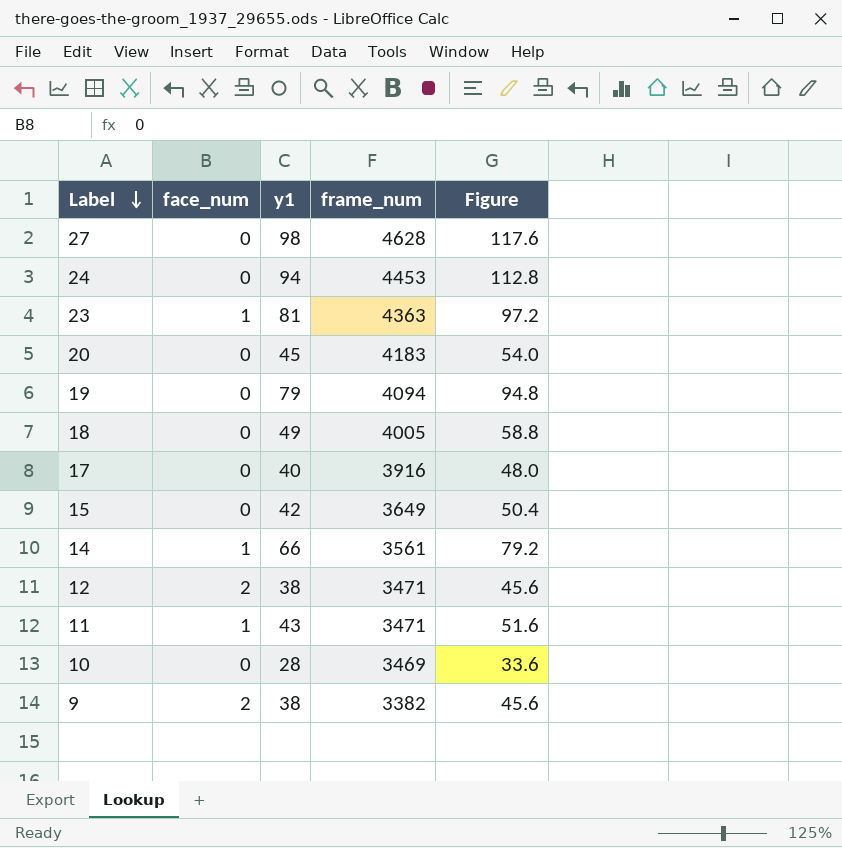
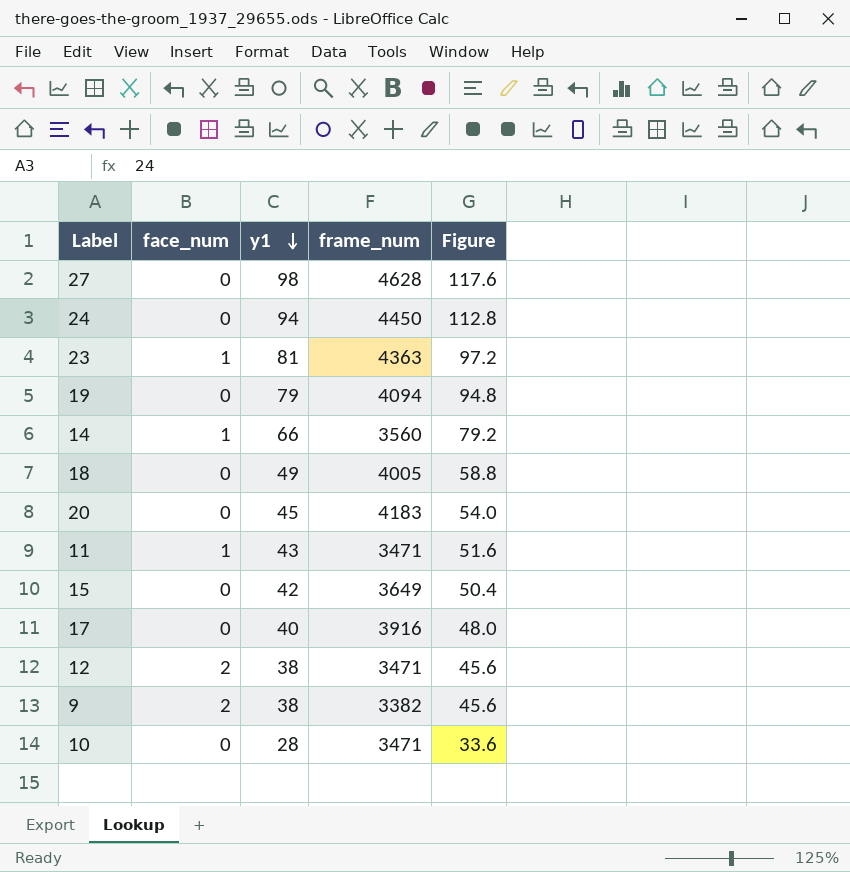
row order: Label descending -> y1 descending
24 | frame_num: 4453 -> 4450
14 | frame_num: 3561 -> 3560
10 | frame_num: 3469 -> 3471

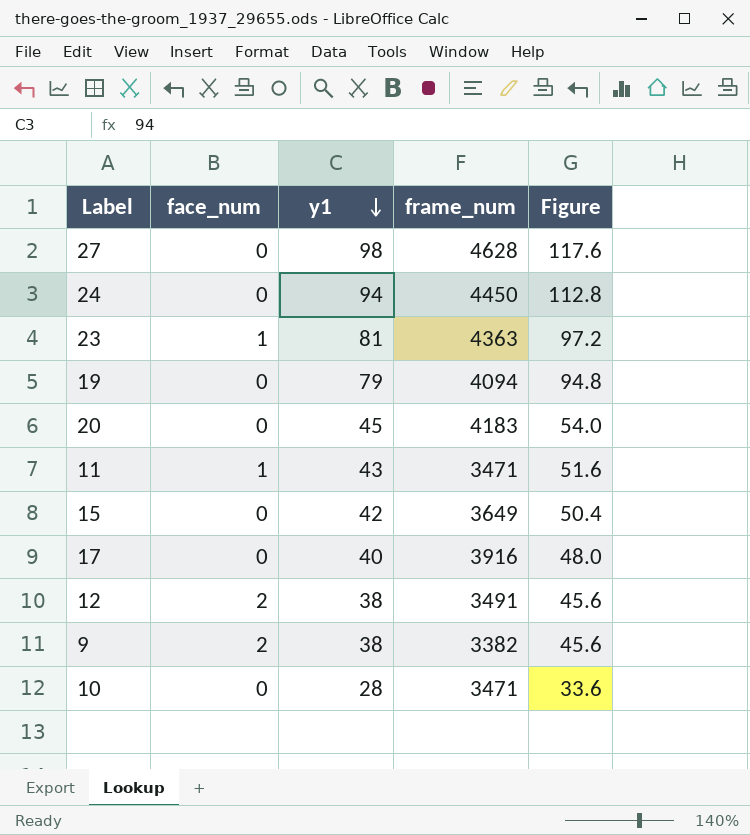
row 14: 1 | 66 | 3560 | 79.2 -> none
row 18: 0 | 49 | 4005 | 58.8 -> none
12 | frame_num: 3471 -> 3491

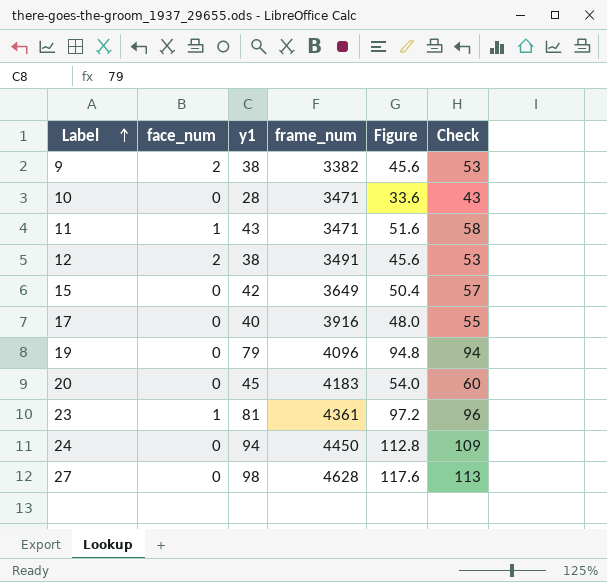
row order: y1 descending -> Label ascending
column Check | formula: none -> [y1] + 15
19 | frame_num: 4094 -> 4096
23 | frame_num: 4363 -> 4361

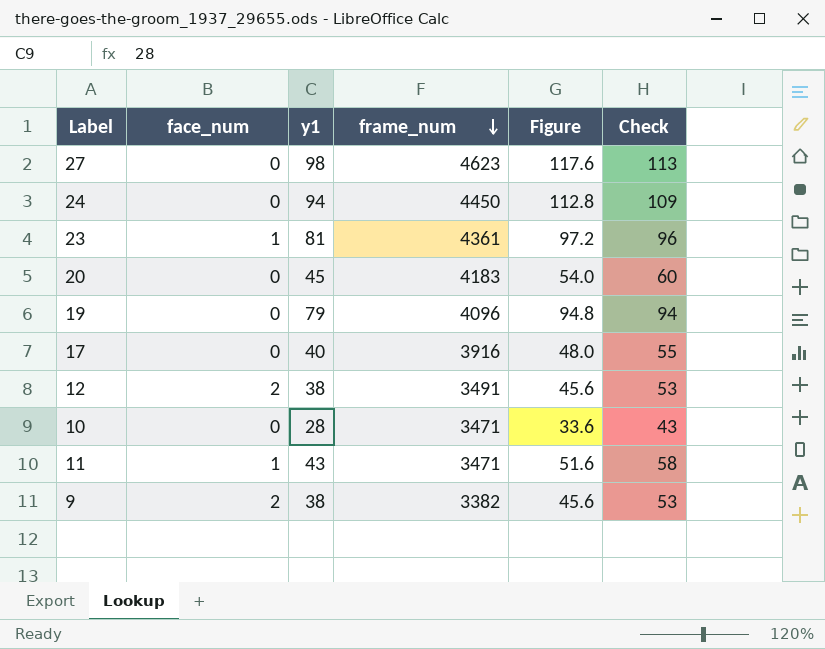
row order: Label ascending -> frame_num descending
row 15: 0 | 42 | 3649 | 50.4 | 57 -> none
27 | frame_num: 4628 -> 4623

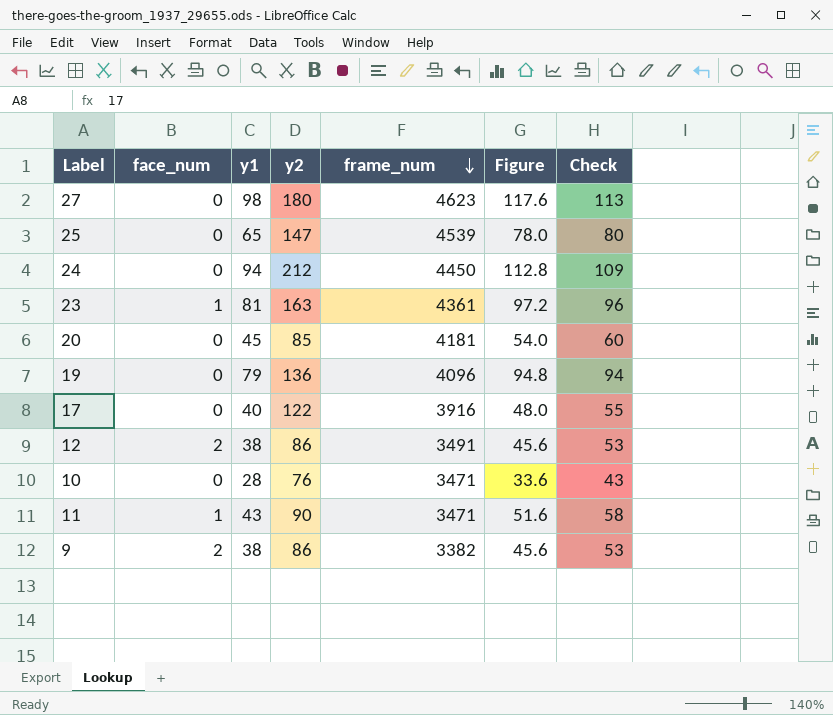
column y2 | position: none -> 4
row 25: none -> 0 | 65 | 147 | 4539 | 78.0 | 80
20 | frame_num: 4183 -> 4181

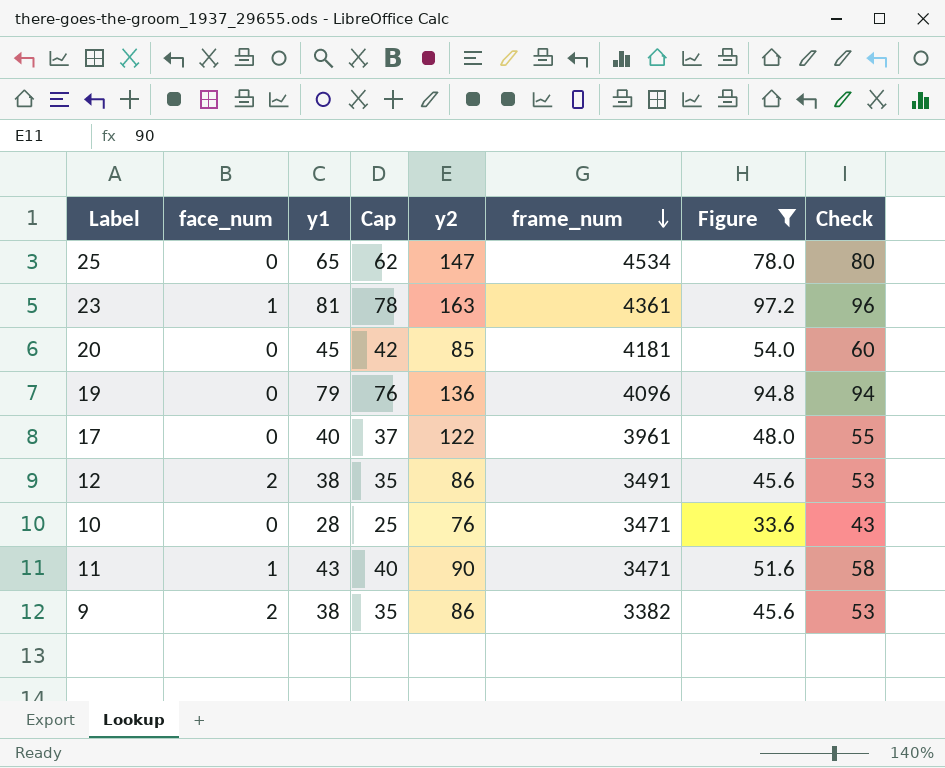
filter: none -> Figure <= 97.2
column Cap | formula: none -> [y1] - 3
25 | frame_num: 4539 -> 4534
17 | frame_num: 3916 -> 3961

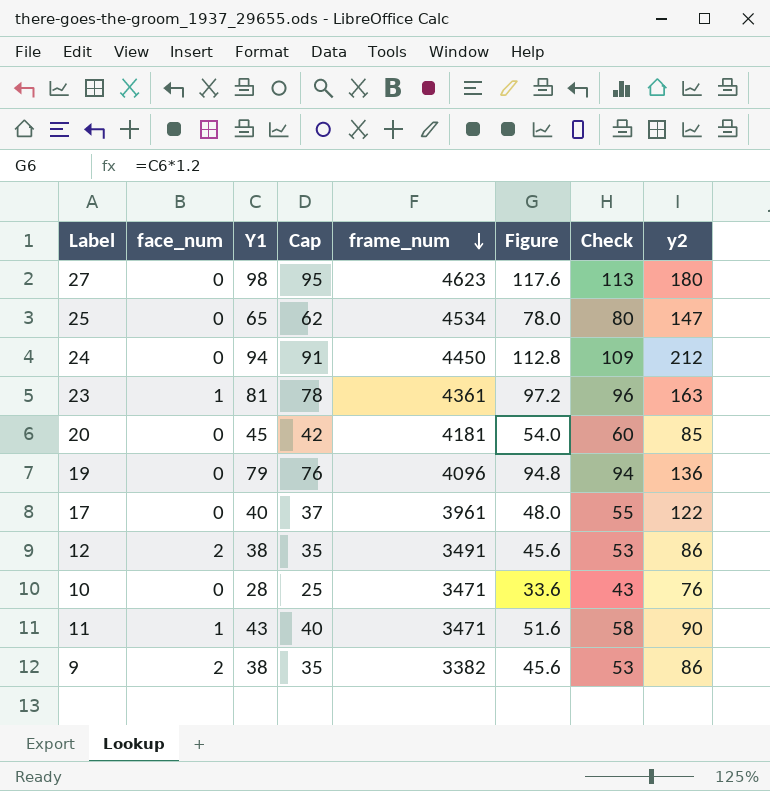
filter: Figure <= 97.2 -> none
column name: y1 -> Y1
column y2 | position: 5 -> 8

